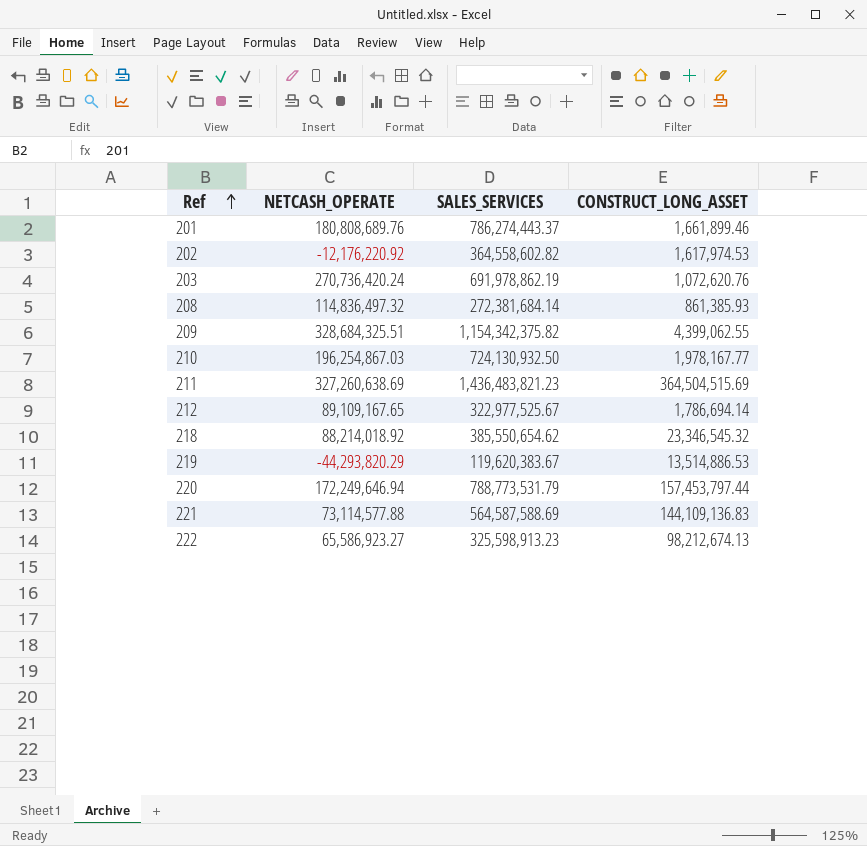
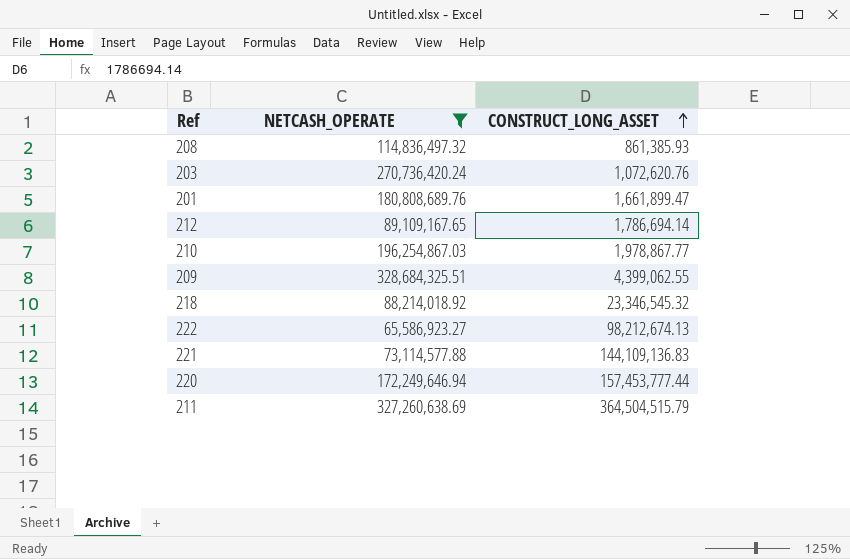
filter: none -> NETCASH_OPERATE >= 65,586,923.27
row order: Ref ascending -> CONSTRUCT_LONG_ASSET ascending
column SALES_SERVICES | position: 3 -> none
201 | CONSTRUCT_LONG_ASSET: 1,661,899.46 -> 1,661,899.47
210 | CONSTRUCT_LONG_ASSET: 1,978,167.77 -> 1,978,867.77
220 | CONSTRUCT_LONG_ASSET: 157,453,797.44 -> 157,453,777.44
211 | CONSTRUCT_LONG_ASSET: 364,504,515.69 -> 364,504,515.79

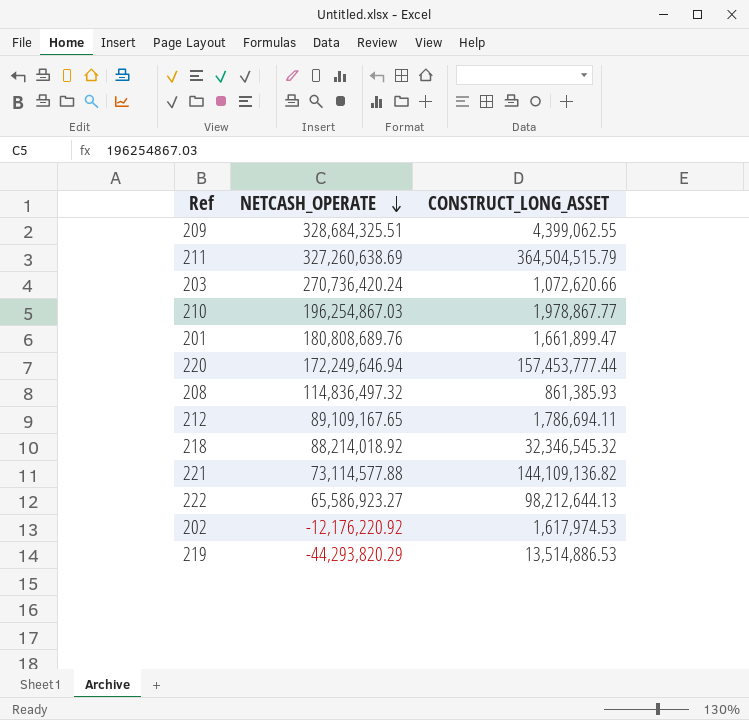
filter: NETCASH_OPERATE >= 65,586,923.27 -> none
row order: CONSTRUCT_LONG_ASSET ascending -> NETCASH_OPERATE descending
203 | CONSTRUCT_LONG_ASSET: 1,072,620.76 -> 1,072,620.66
212 | CONSTRUCT_LONG_ASSET: 1,786,694.14 -> 1,786,694.11
218 | CONSTRUCT_LONG_ASSET: 23,346,545.32 -> 32,346,545.32
221 | CONSTRUCT_LONG_ASSET: 144,109,136.83 -> 144,109,136.82
222 | CONSTRUCT_LONG_ASSET: 98,212,674.13 -> 98,212,644.13

